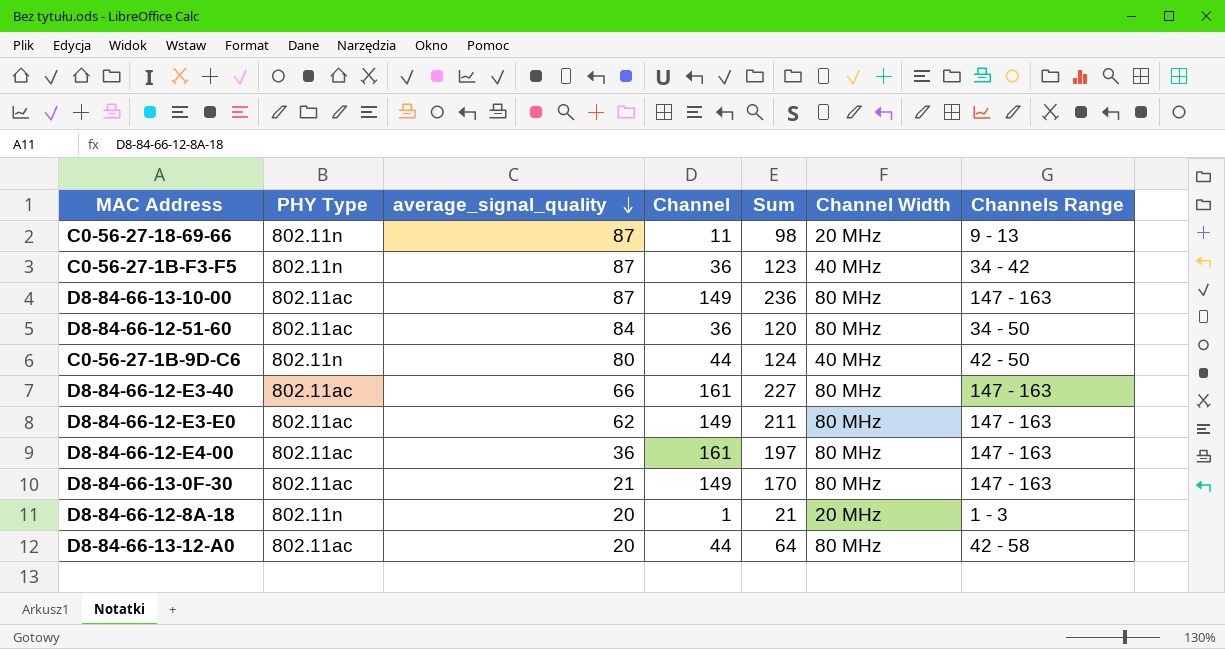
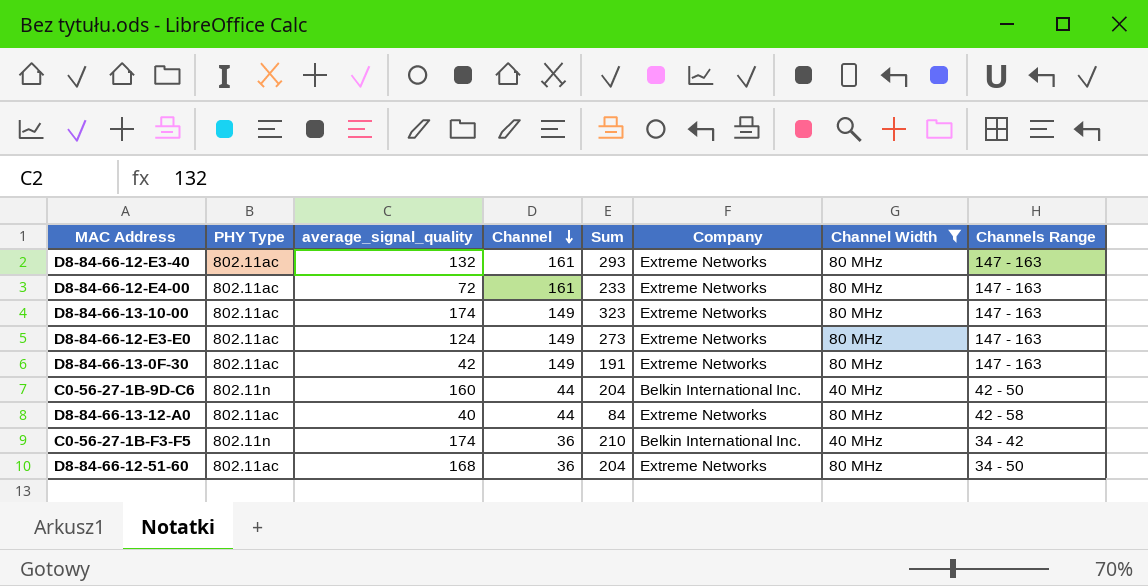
filter: none -> Channel Width != 20 MHz
row order: average_signal_quality descending -> Channel descending
column Company | position: none -> 6
D8-84-66-12-E3-40 | average_signal_quality: 66 -> 132
D8-84-66-12-E3-40 | Sum: 227 -> 293
D8-84-66-12-E4-00 | average_signal_quality: 36 -> 72
D8-84-66-12-E4-00 | Sum: 197 -> 233
D8-84-66-13-10-00 | average_signal_quality: 87 -> 174
D8-84-66-13-10-00 | Sum: 236 -> 323
D8-84-66-12-E3-E0 | average_signal_quality: 62 -> 124
D8-84-66-12-E3-E0 | Sum: 211 -> 273
D8-84-66-13-0F-30 | average_signal_quality: 21 -> 42
D8-84-66-13-0F-30 | Sum: 170 -> 191
C0-56-27-1B-9D-C6 | average_signal_quality: 80 -> 160
C0-56-27-1B-9D-C6 | Sum: 124 -> 204
D8-84-66-13-12-A0 | average_signal_quality: 20 -> 40
D8-84-66-13-12-A0 | Sum: 64 -> 84
C0-56-27-1B-F3-F5 | average_signal_quality: 87 -> 174
C0-56-27-1B-F3-F5 | Sum: 123 -> 210
D8-84-66-12-51-60 | average_signal_quality: 84 -> 168
D8-84-66-12-51-60 | Sum: 120 -> 204

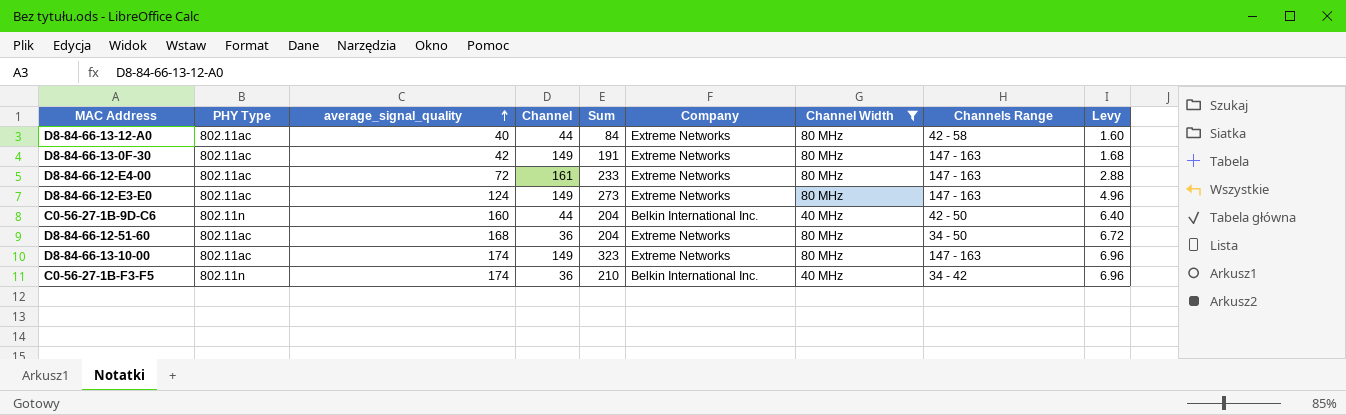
row order: Channel descending -> average_signal_quality ascending
column Levy | formula: none -> [average_signal_quality] * 0.04
row D8-84-66-12-E3-40: 802.11ac | 132 | 161 | 293 | Extreme Networks | 80 MHz | 147 - 163 -> none

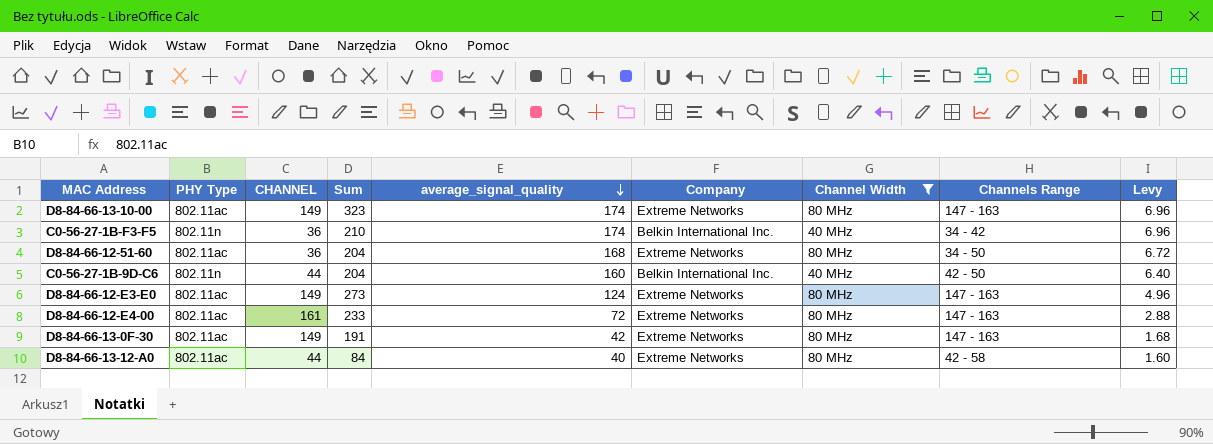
row order: average_signal_quality ascending -> average_signal_quality descending
column name: Channel -> CHANNEL
column average_signal_quality | position: 3 -> 5

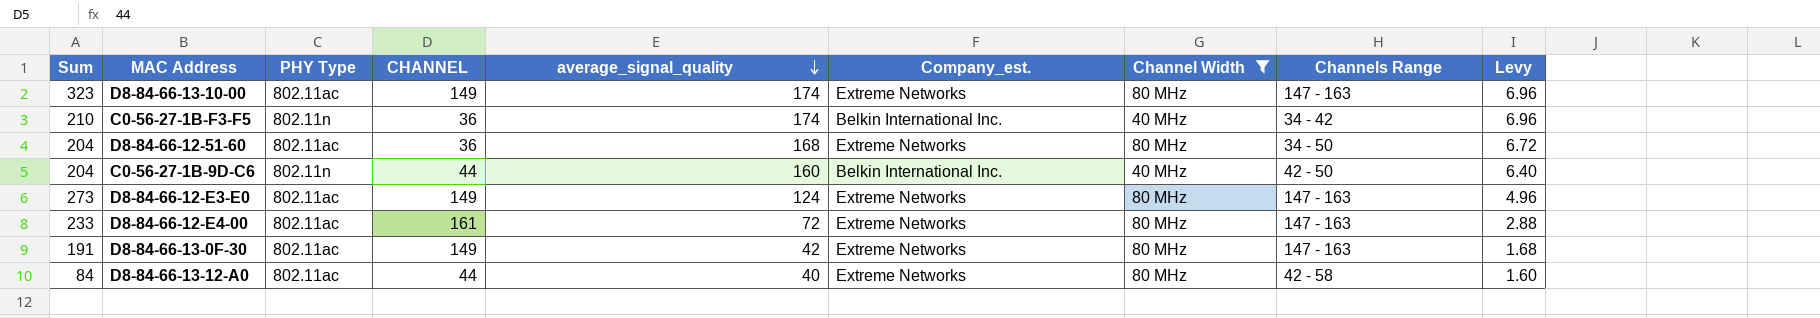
column Sum | position: 4 -> 1
column name: Company -> Company_est.

